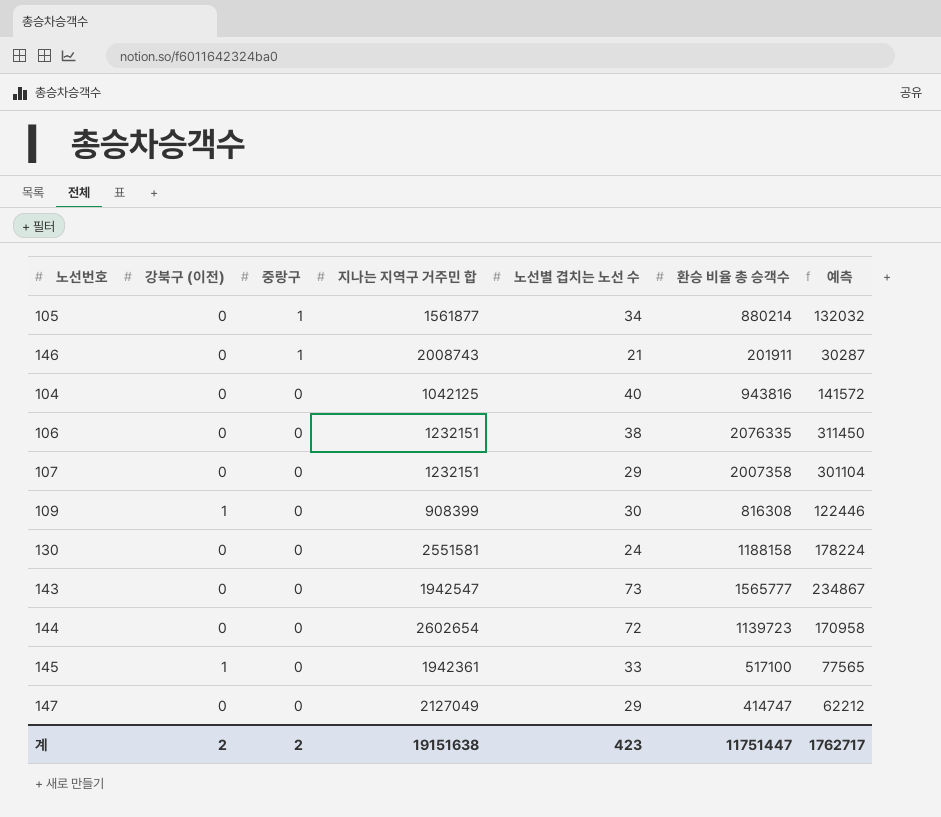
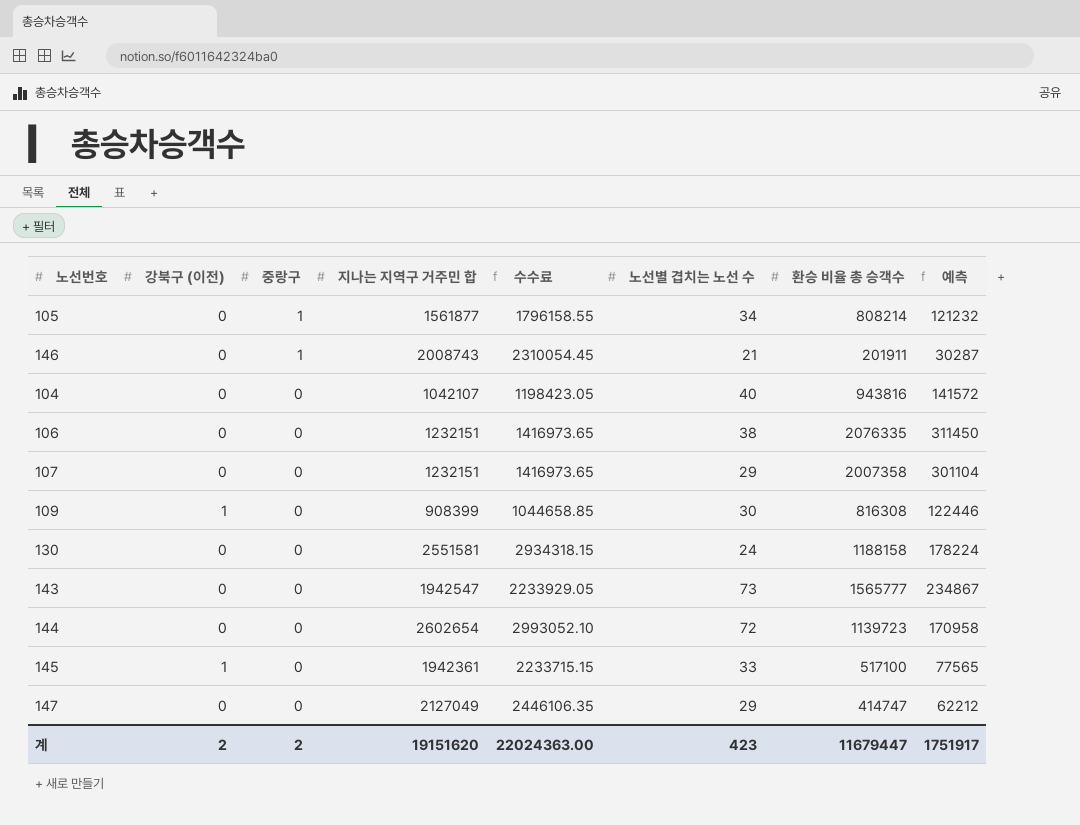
column 수수료 | formula: none -> [지나는 지역구 거주민 합] * 1.15
105 | 환승 비율 총 승객수: 880214 -> 808214
105 | 예측: 132032 -> 121232
104 | 지나는 지역구 거주민 합: 1042125 -> 1042107
계 | 지나는 지역구 거주민 합: 19151638 -> 19151620
계 | 환승 비율 총 승객수: 11751447 -> 11679447
계 | 예측: 1762717 -> 1751917

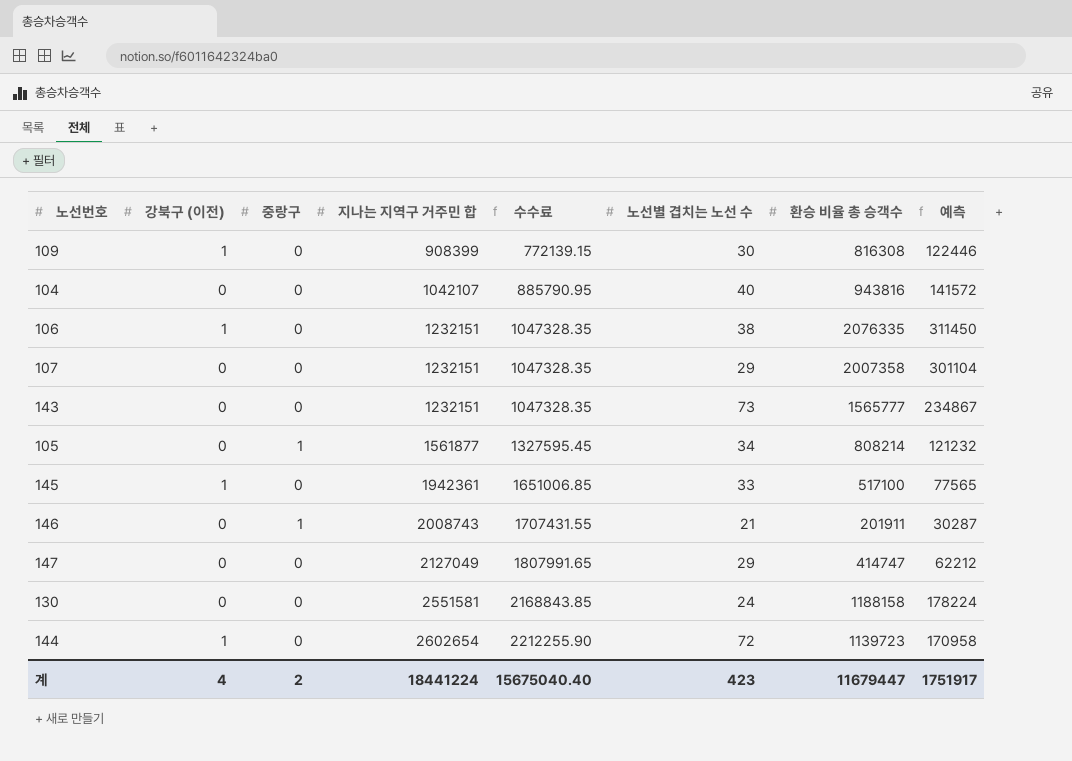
row order: 중랑구 descending -> 지나는 지역구 거주민 합 ascending
column 수수료 | formula: [지나는 지역구 거주민 합] * 1.15 -> [지나는 지역구 거주민 합] * 0.85
106 | 강북구 (이전): 0 -> 1
143 | 지나는 지역구 거주민 합: 1942547 -> 1232151
144 | 강북구 (이전): 0 -> 1
계 | 강북구 (이전): 2 -> 4
계 | 지나는 지역구 거주민 합: 19151620 -> 18441224
계 | 수수료: 22024363.00 -> 15675040.40

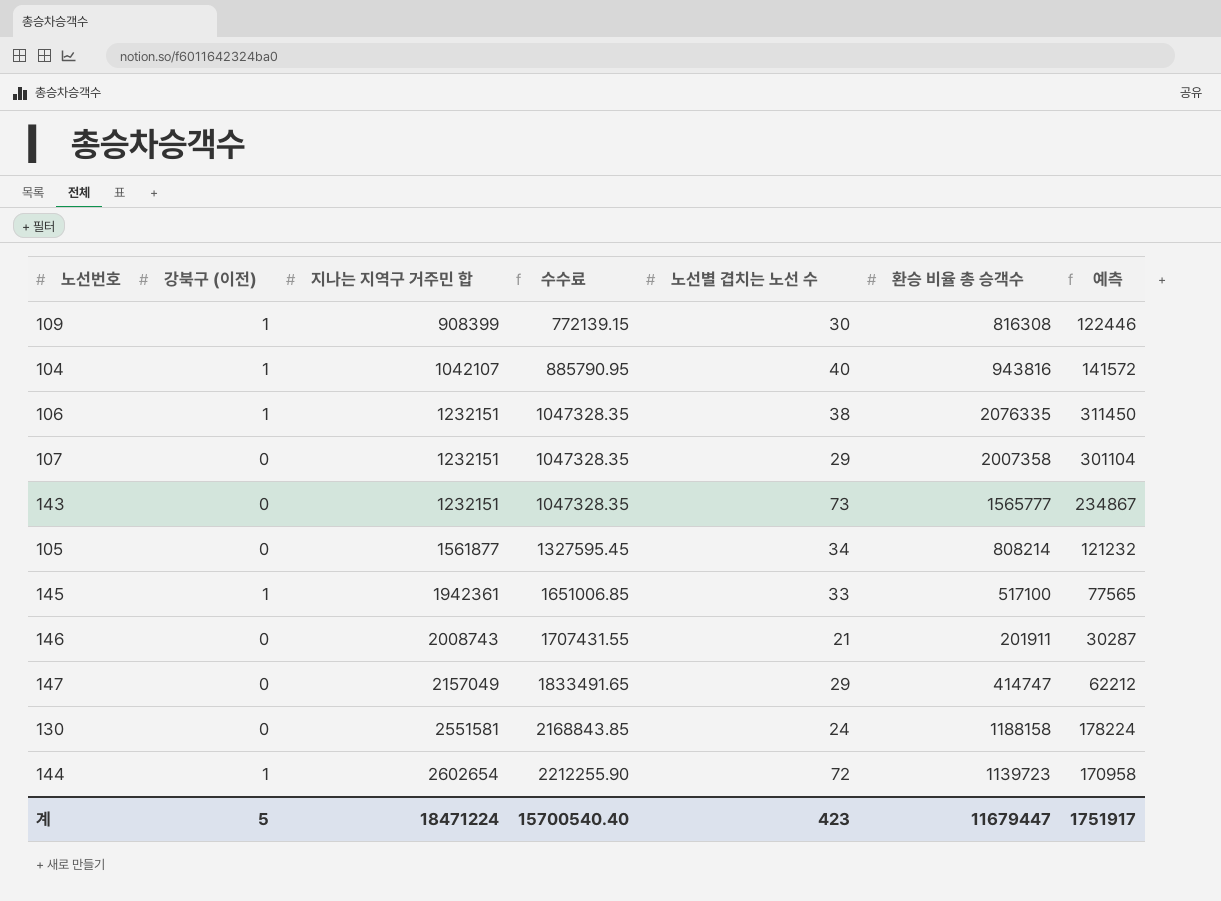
column 중랑구 | position: 3 -> none
104 | 강북구 (이전): 0 -> 1
147 | 지나는 지역구 거주민 합: 2127049 -> 2157049
147 | 수수료: 1807991.65 -> 1833491.65
계 | 강북구 (이전): 4 -> 5
계 | 지나는 지역구 거주민 합: 18441224 -> 18471224
계 | 수수료: 15675040.40 -> 15700540.40

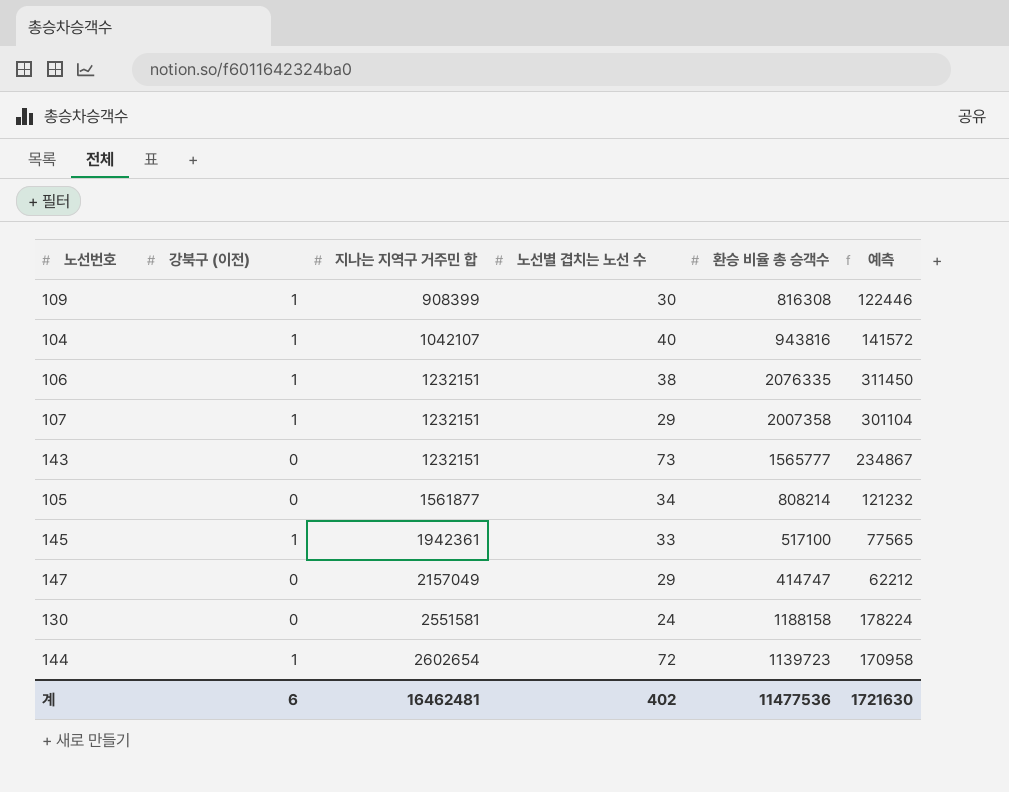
column 수수료 | formula: [지나는 지역구 거주민 합] * 0.85 -> none
row 146: 0 | 2008743 | 1707431.55 | 21 | 201911 | 30287 -> none
107 | 강북구 (이전): 0 -> 1
계 | 강북구 (이전): 5 -> 6
계 | 지나는 지역구 거주민 합: 18471224 -> 16462481
계 | 노선별 겹치는 노선 수: 423 -> 402
계 | 환승 비율 총 승객수: 11679447 -> 11477536
계 | 예측: 1751917 -> 1721630

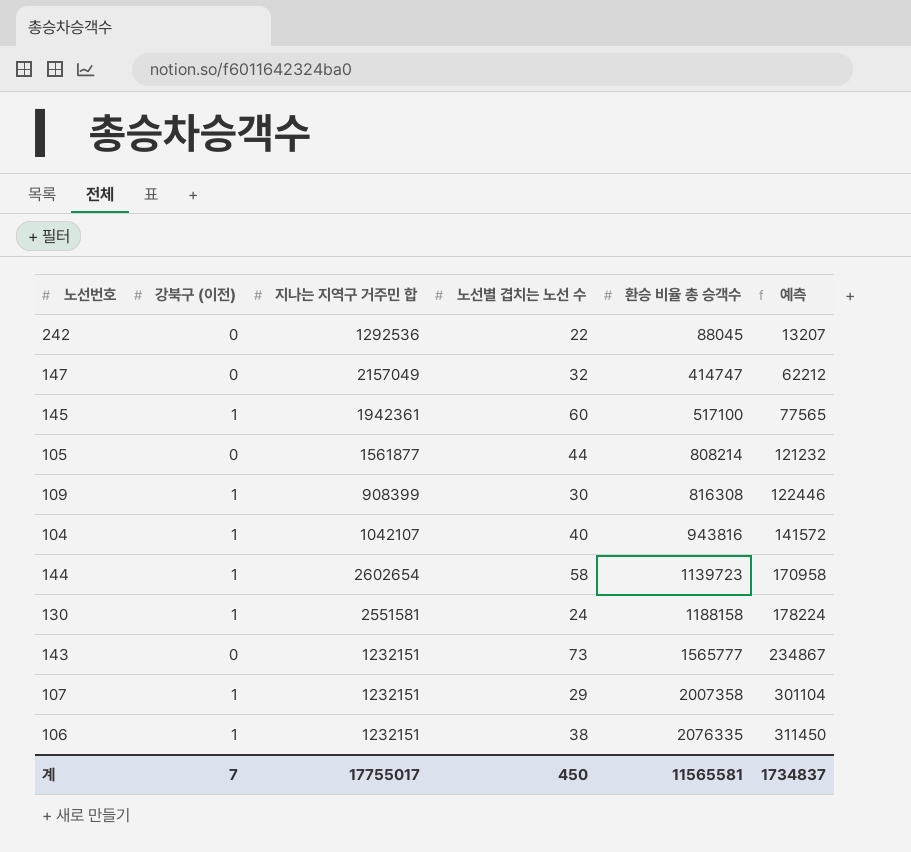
row order: 지나는 지역구 거주민 합 ascending -> 환승 비율 총 승객수 ascending
row 242: none -> 0 | 1292536 | 22 | 88045 | 13207
147 | 노선별 겹치는 노선 수: 29 -> 32
145 | 노선별 겹치는 노선 수: 33 -> 60
105 | 노선별 겹치는 노선 수: 34 -> 44
144 | 노선별 겹치는 노선 수: 72 -> 58
130 | 강북구 (이전): 0 -> 1
계 | 강북구 (이전): 6 -> 7
계 | 지나는 지역구 거주민 합: 16462481 -> 17755017
계 | 노선별 겹치는 노선 수: 402 -> 450
계 | 환승 비율 총 승객수: 11477536 -> 11565581
계 | 예측: 1721630 -> 1734837

